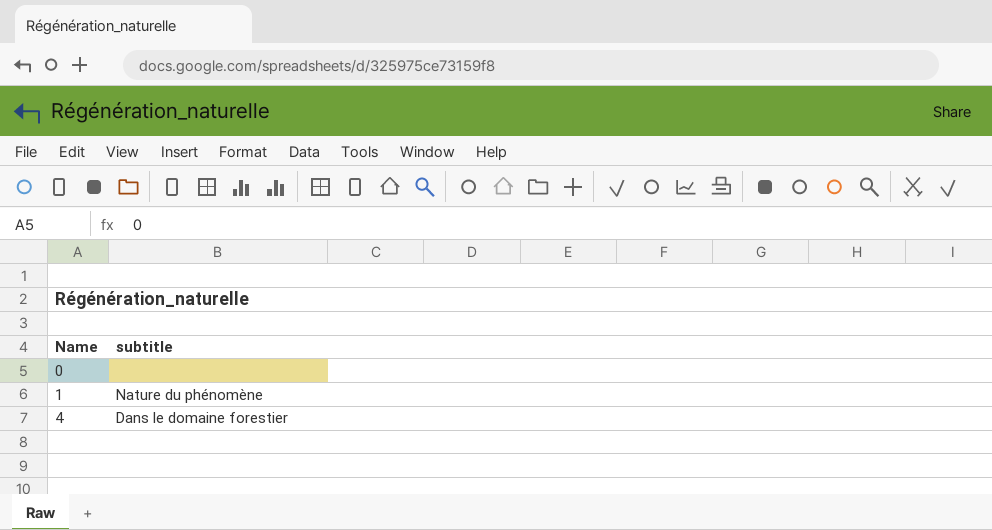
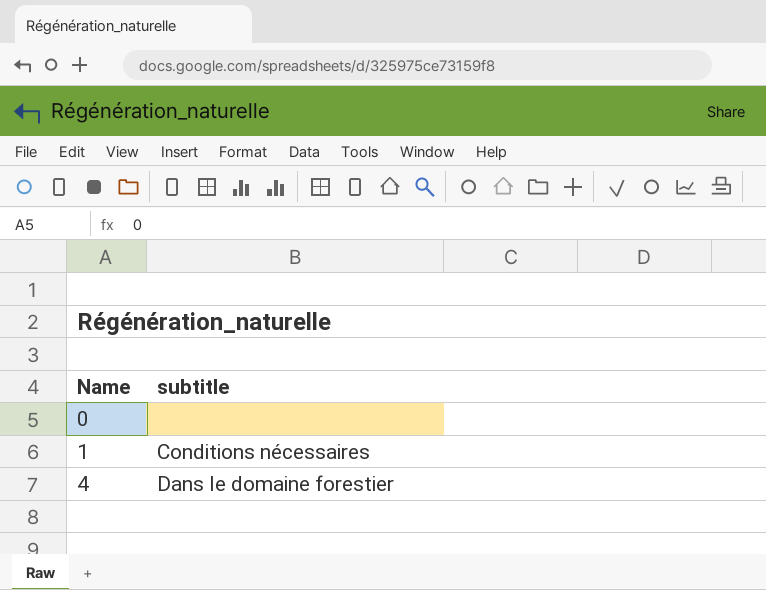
1 | subtitle: Nature du phénomène -> Conditions nécessaires

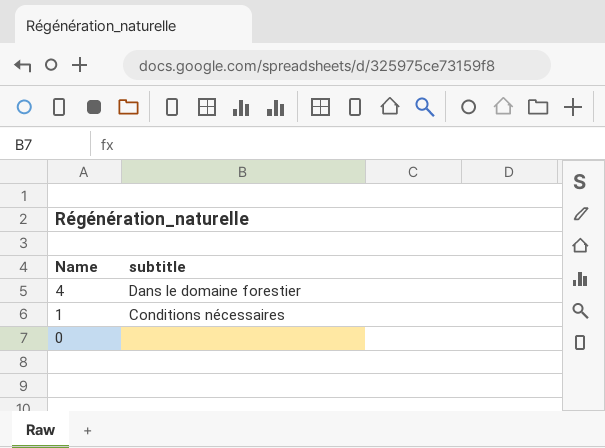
row order: Name ascending -> Name descending

